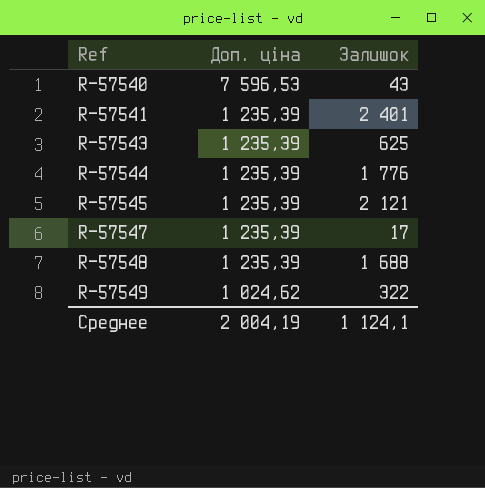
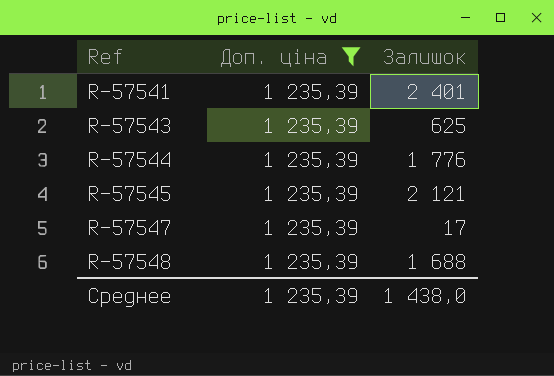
filter: none -> Доп. ціна = 1 235,39
Среднее | Доп. ціна: 2 004,19 -> 1 235,39
Среднее | Залишок: 1 124,1 -> 1 438,0

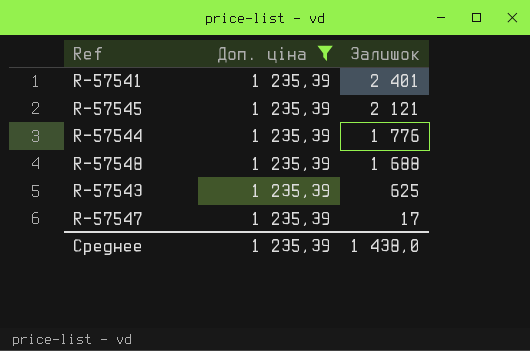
row order: Ref ascending -> Залишок descending

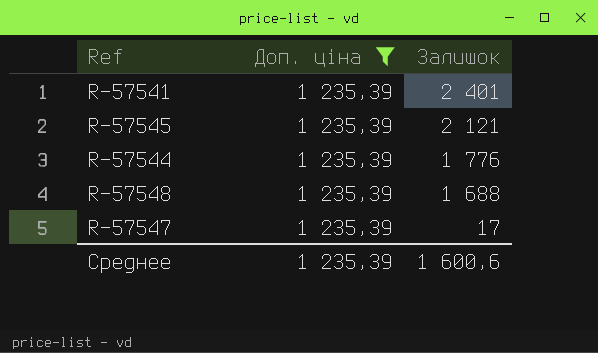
row R-57543: 1 235,39 | 625 -> none
Среднее | Залишок: 1 438,0 -> 1 600,6

